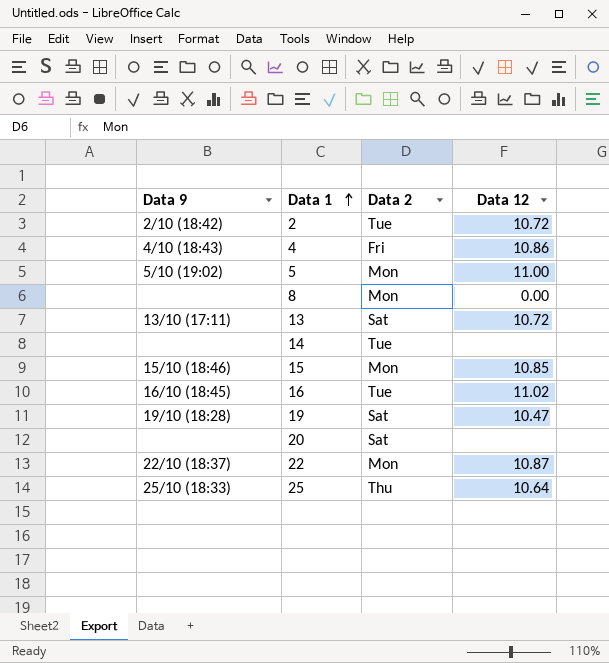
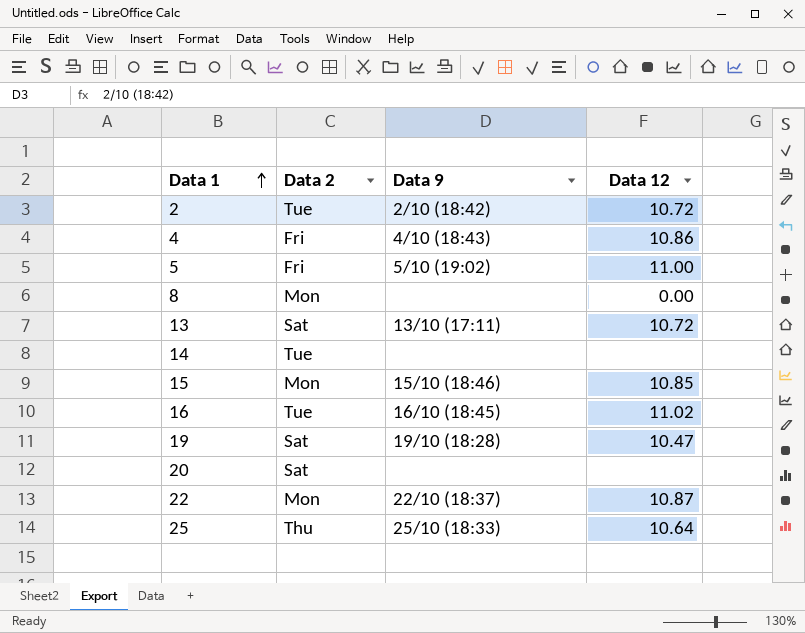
column Data 9 | position: 1 -> 3
5 | Data 2: Mon -> Fri

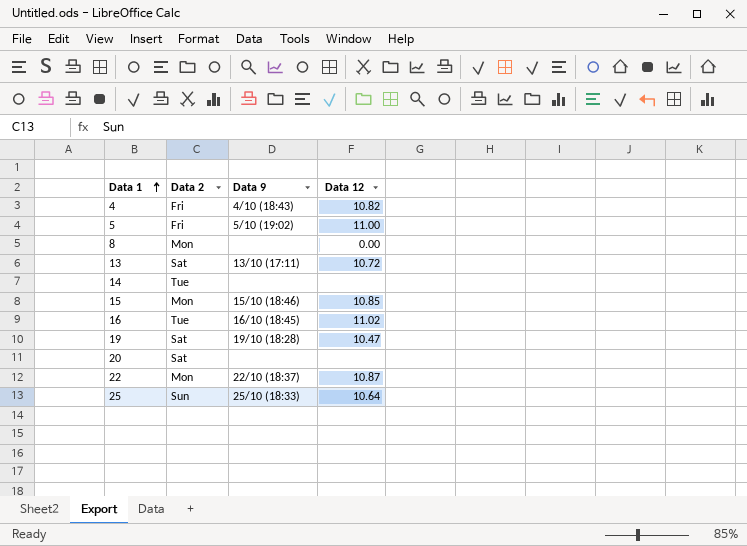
row 2: Tue | 2/10 (18:42) | 10.72 -> none
4 | Data 12: 10.86 -> 10.82
25 | Data 2: Thu -> Sun

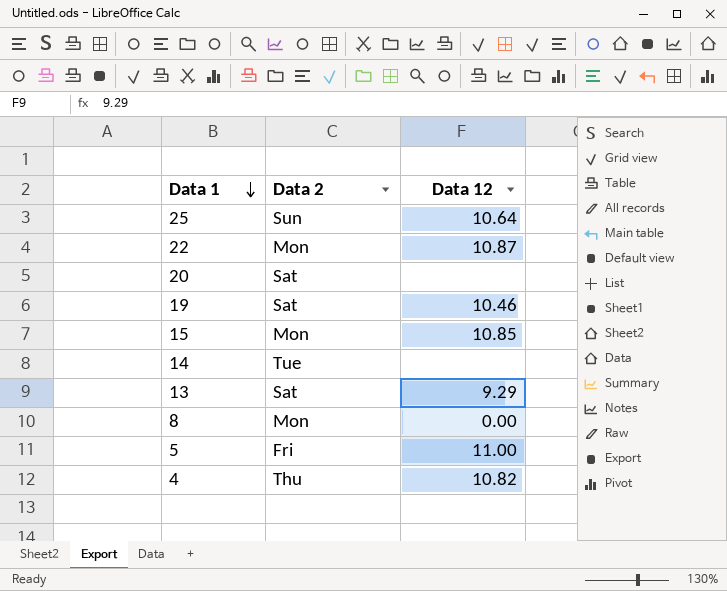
row order: Data 1 ascending -> Data 1 descending
column Data 9 | position: 3 -> none
row 16: Tue | 16/10 (18:45) | 11.02 -> none
19 | Data 12: 10.47 -> 10.46
13 | Data 12: 10.72 -> 9.29
4 | Data 2: Fri -> Thu

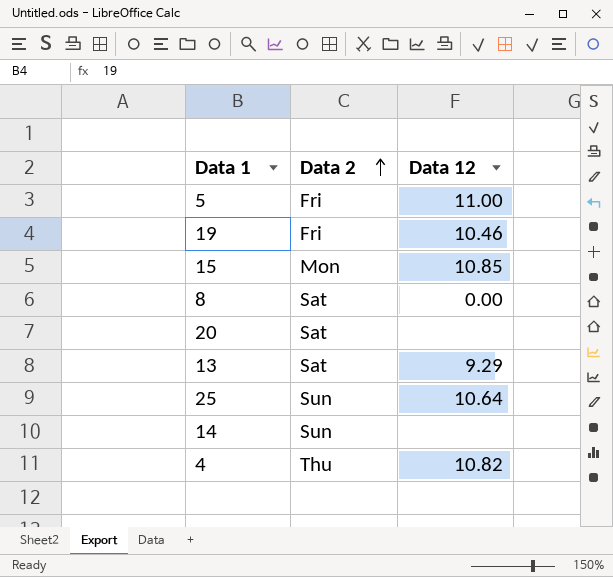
row order: Data 1 descending -> Data 2 ascending
row 22: Mon | 10.87 -> none
19 | Data 2: Sat -> Fri
8 | Data 2: Mon -> Sat
14 | Data 2: Tue -> Sun

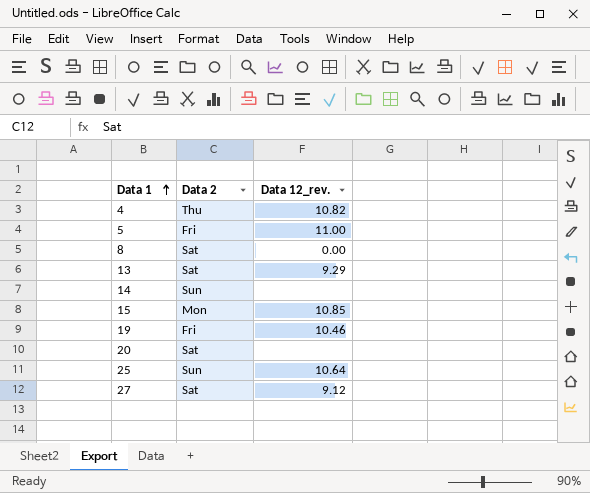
row order: Data 2 ascending -> Data 1 ascending
column name: Data 12 -> Data 12_rev.
row 27: none -> Sat | 9.12

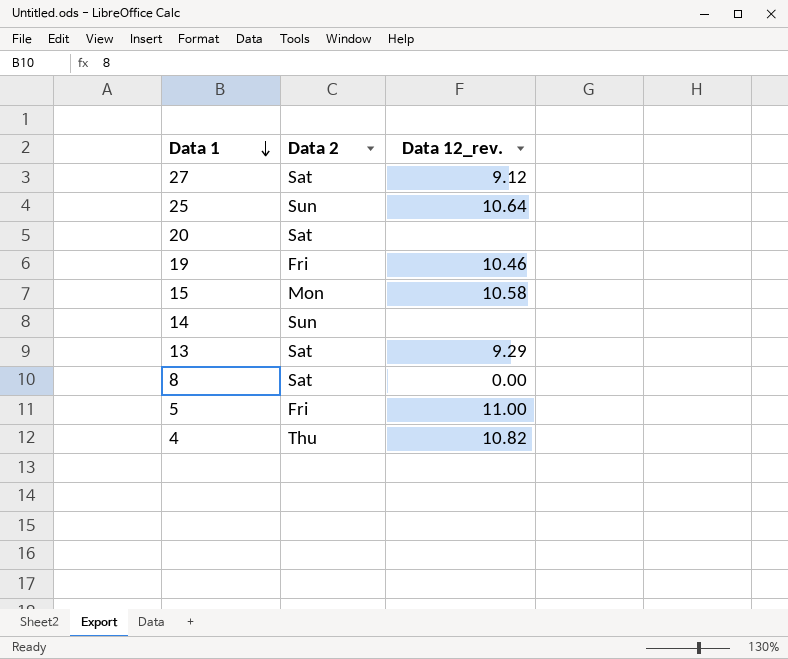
row order: Data 1 ascending -> Data 1 descending
15 | Data 12_rev.: 10.85 -> 10.58

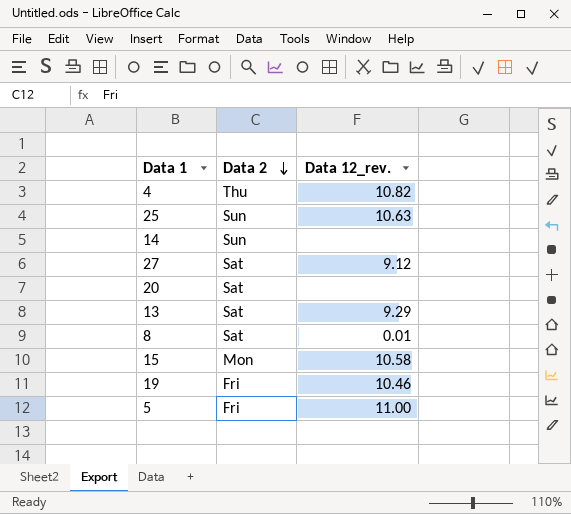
row order: Data 1 descending -> Data 2 descending
25 | Data 12_rev.: 10.64 -> 10.63
8 | Data 12_rev.: 0.00 -> 0.01

